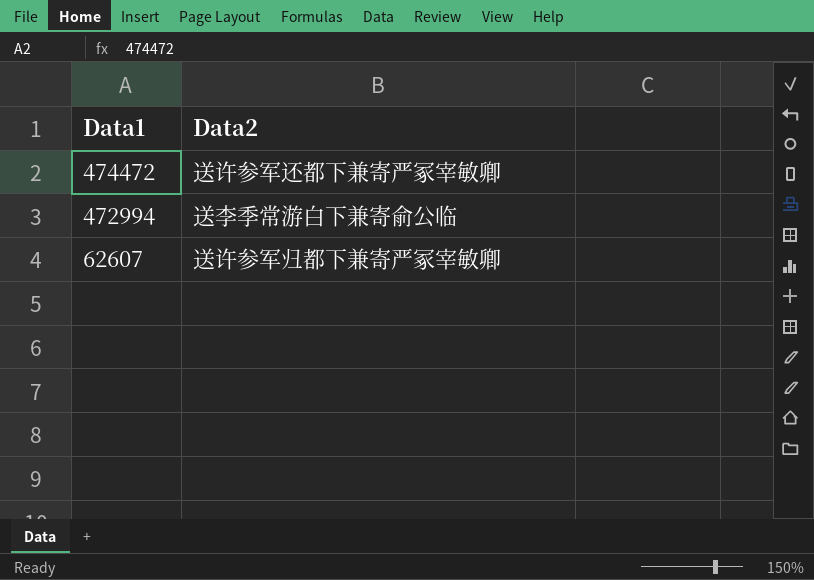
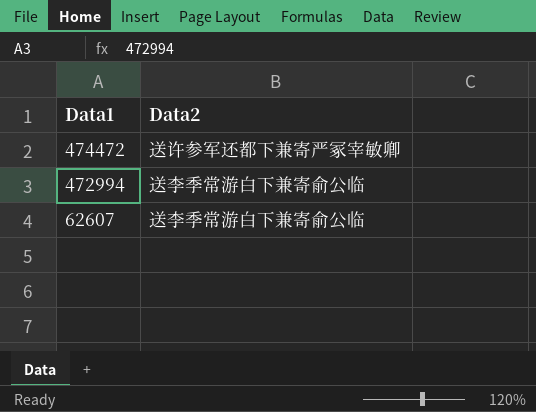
62607 | Data2: 送许参军归都下兼寄严冢宰敏卿 -> 送李季常游白下兼寄俞公临

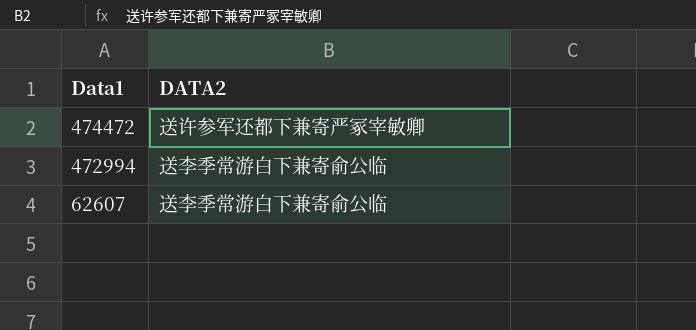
column name: Data2 -> DATA2

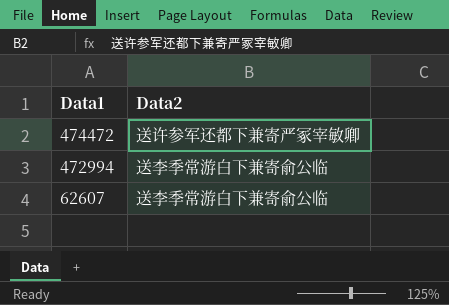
column name: DATA2 -> Data2

